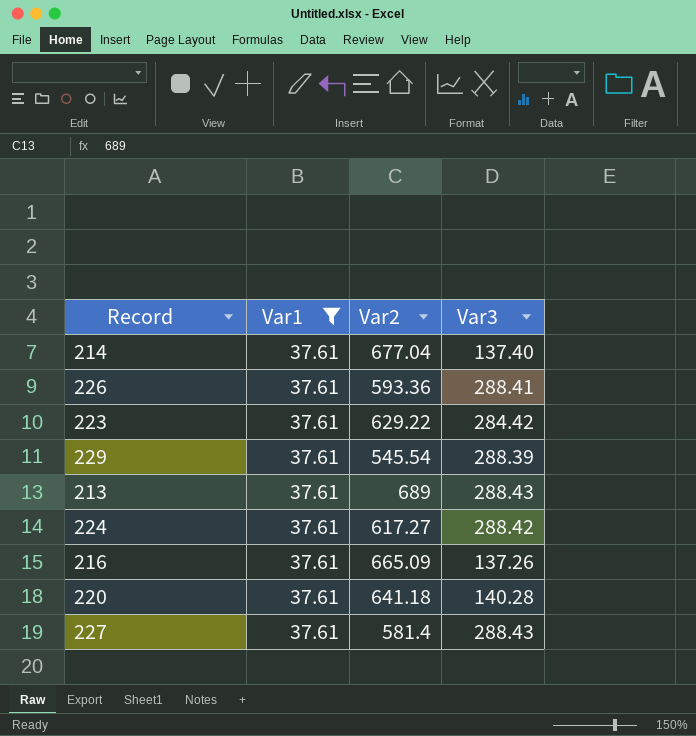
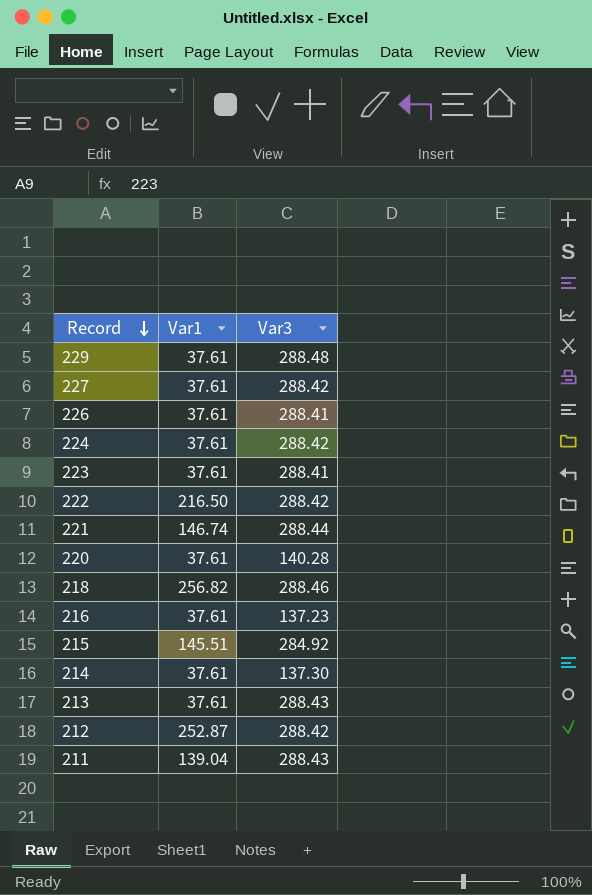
filter: Var1 = 37.61 -> none
row order: none -> Record descending
column Var2 | position: 3 -> none
229 | Var3: 288.39 -> 288.48
227 | Var3: 288.43 -> 288.42
223 | Var3: 284.42 -> 288.41
216 | Var3: 137.26 -> 137.23
214 | Var3: 137.40 -> 137.30

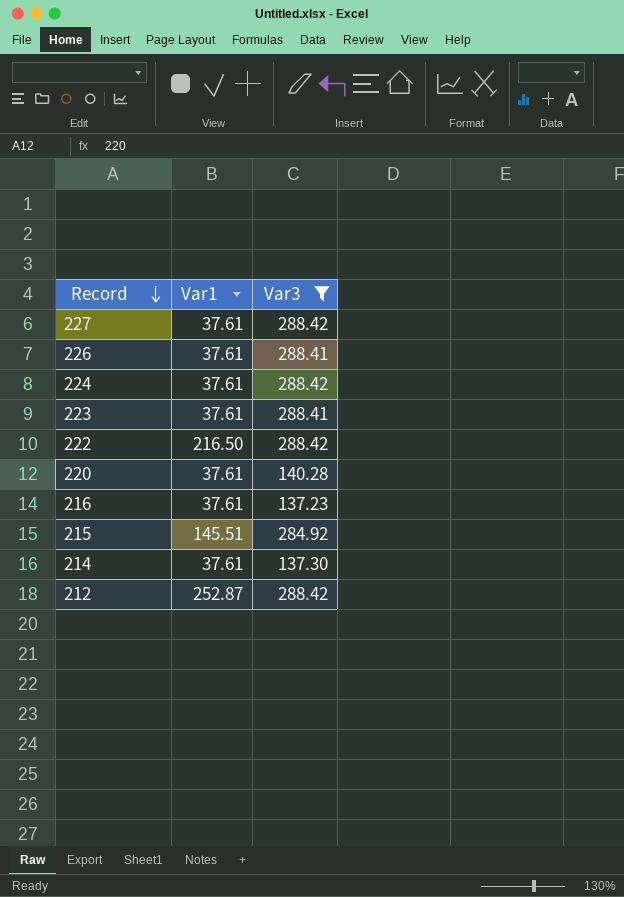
filter: none -> Var3 <= 288.42

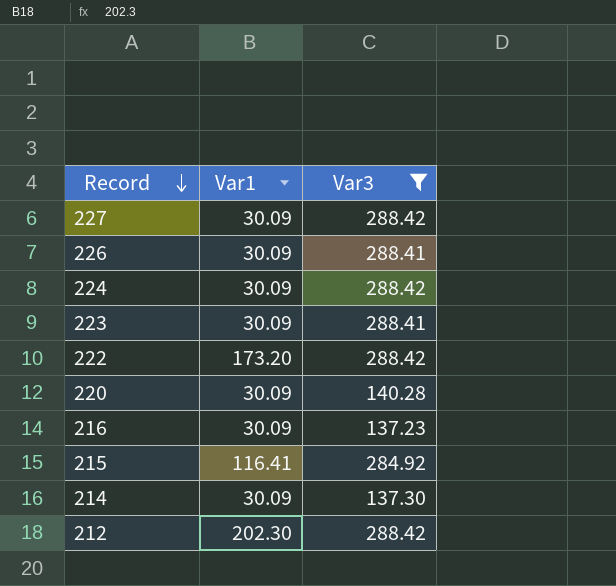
227 | Var1: 37.61 -> 30.09
226 | Var1: 37.61 -> 30.09
224 | Var1: 37.61 -> 30.09
223 | Var1: 37.61 -> 30.09
222 | Var1: 216.50 -> 173.20
220 | Var1: 37.61 -> 30.09
216 | Var1: 37.61 -> 30.09
215 | Var1: 145.51 -> 116.41
214 | Var1: 37.61 -> 30.09
212 | Var1: 252.87 -> 202.30

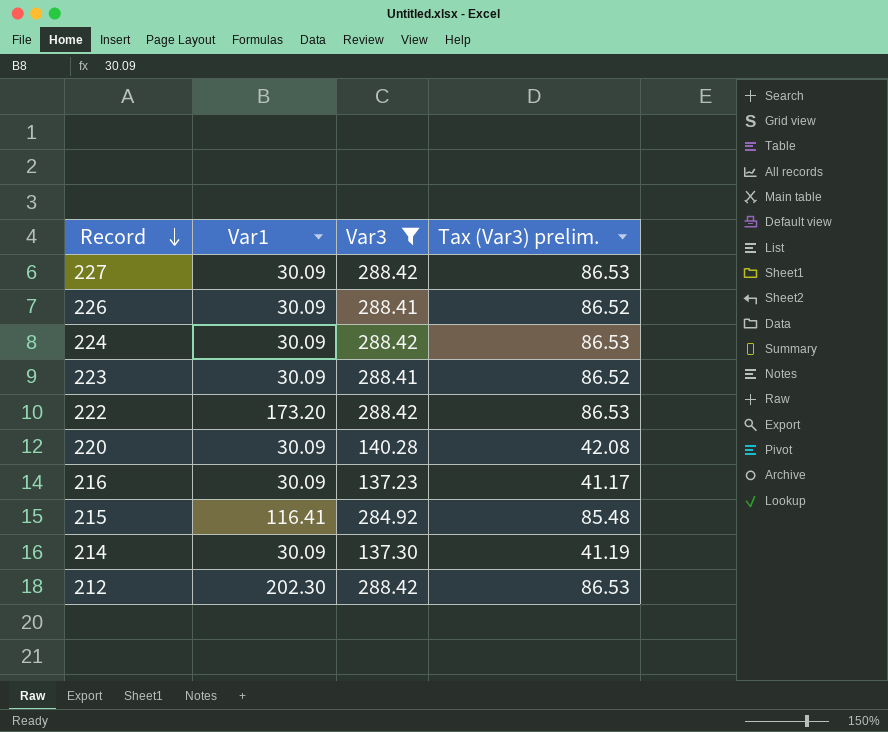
column Tax (Var3) prelim. | formula: none -> [Var3] * 0.3

